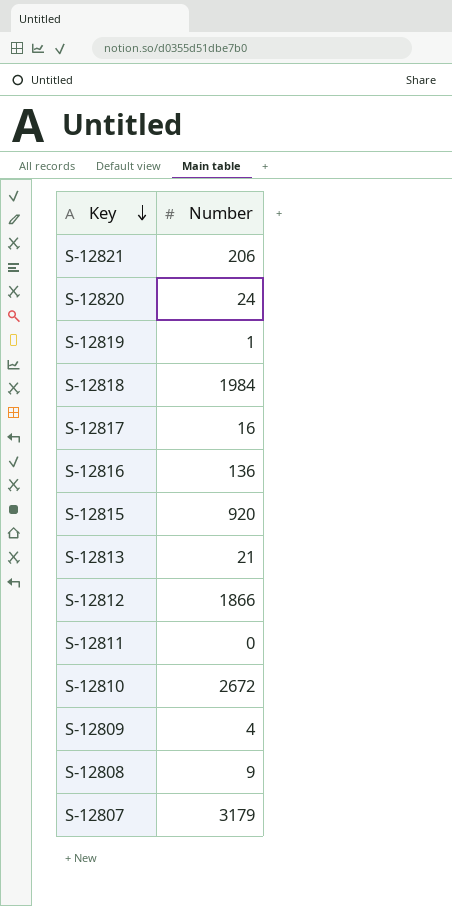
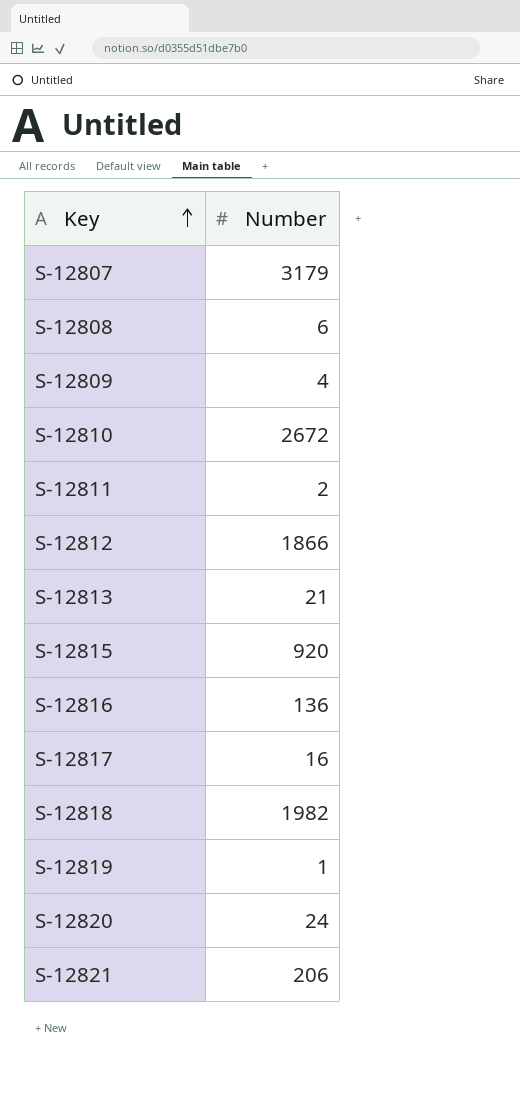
row order: Key descending -> Key ascending
S-12808 | Number: 9 -> 6
S-12811 | Number: 0 -> 2
S-12818 | Number: 1984 -> 1982

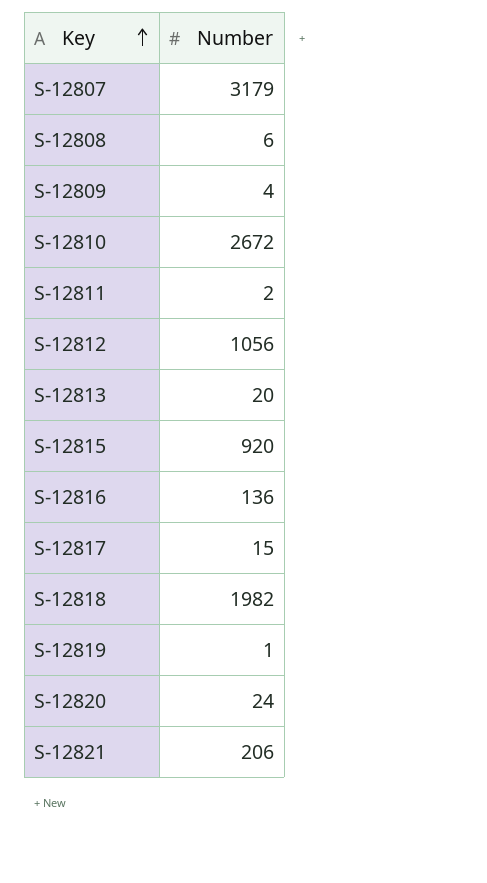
S-12812 | Number: 1866 -> 1056
S-12813 | Number: 21 -> 20
S-12817 | Number: 16 -> 15

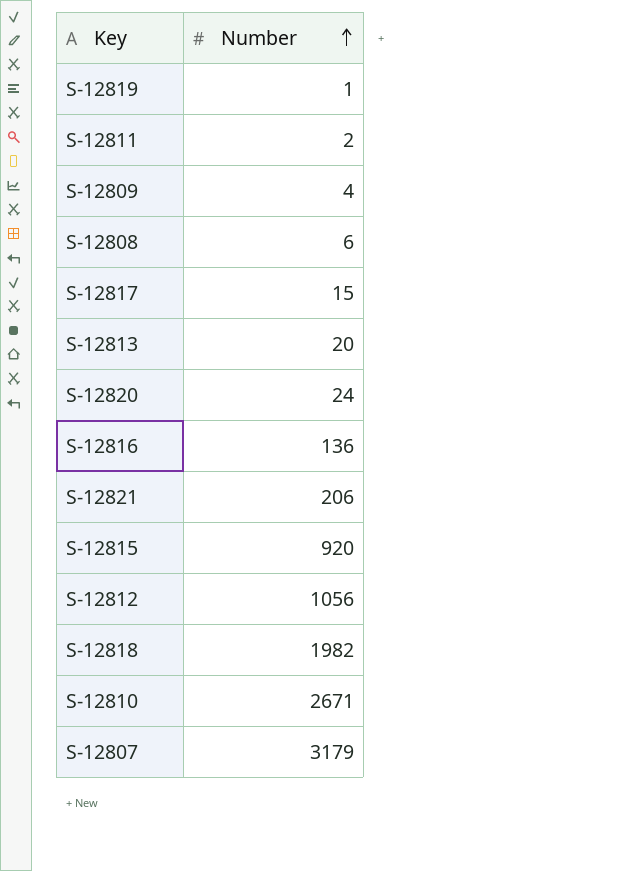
row order: Key ascending -> Number ascending
S-12810 | Number: 2672 -> 2671

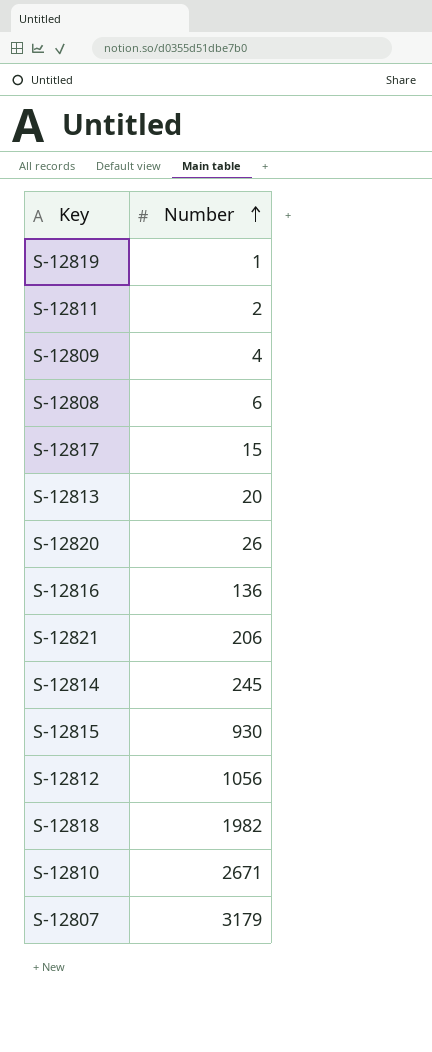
S-12820 | Number: 24 -> 26
row S-12814: none -> 245
S-12815 | Number: 920 -> 930

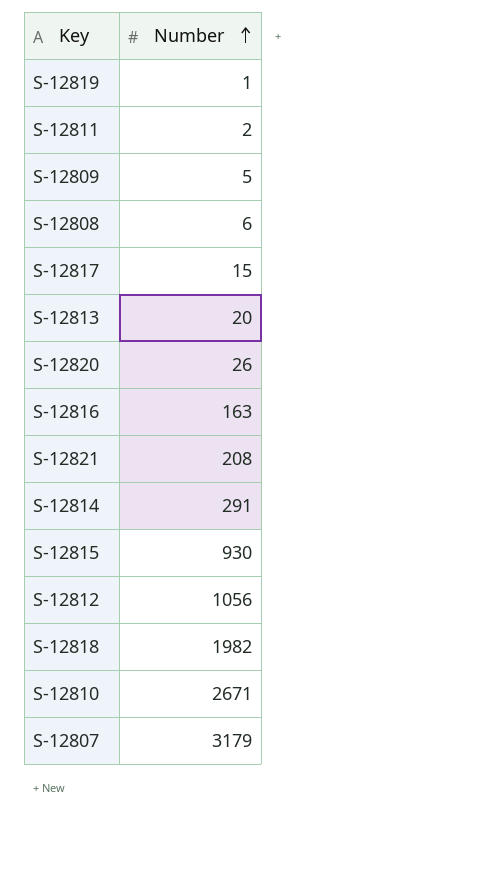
S-12809 | Number: 4 -> 5
S-12816 | Number: 136 -> 163
S-12821 | Number: 206 -> 208
S-12814 | Number: 245 -> 291

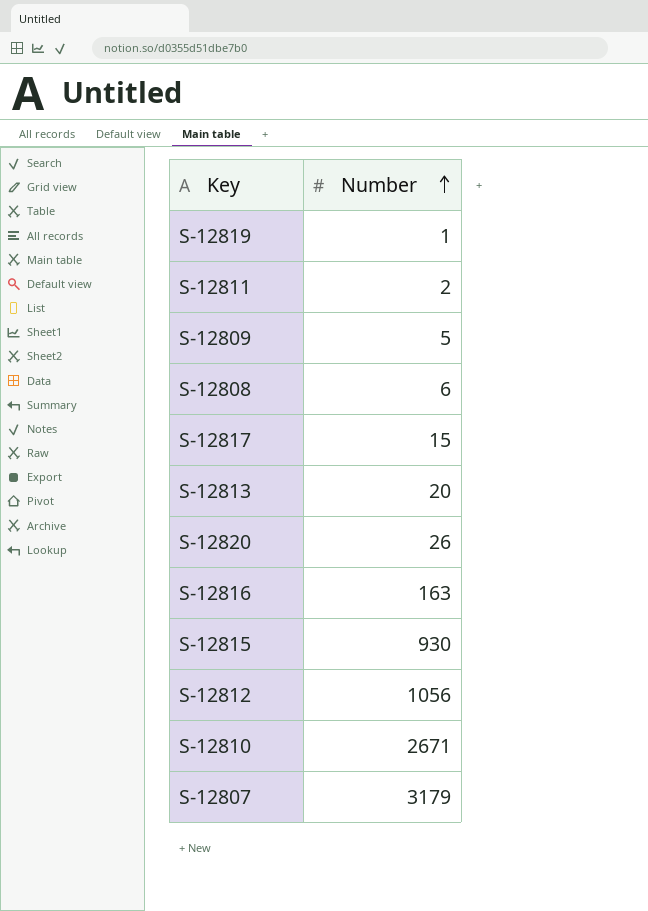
row S-12821: 208 -> none
row S-12814: 291 -> none
row S-12818: 1982 -> none

